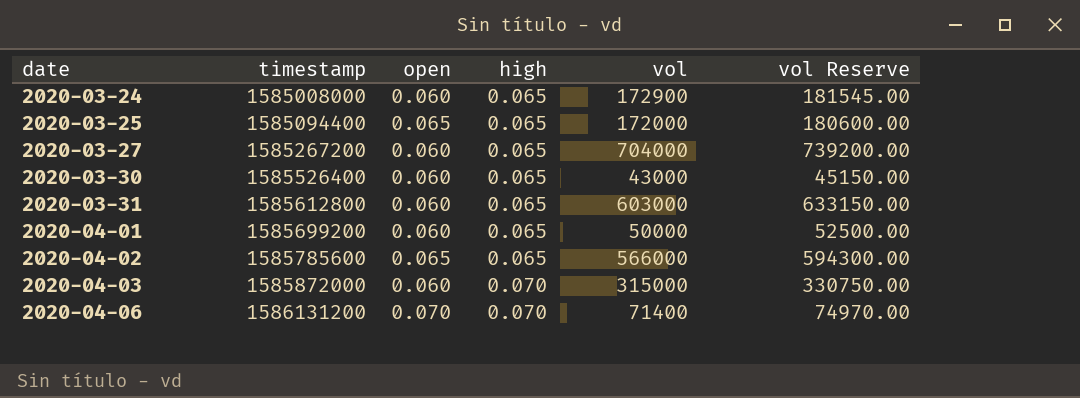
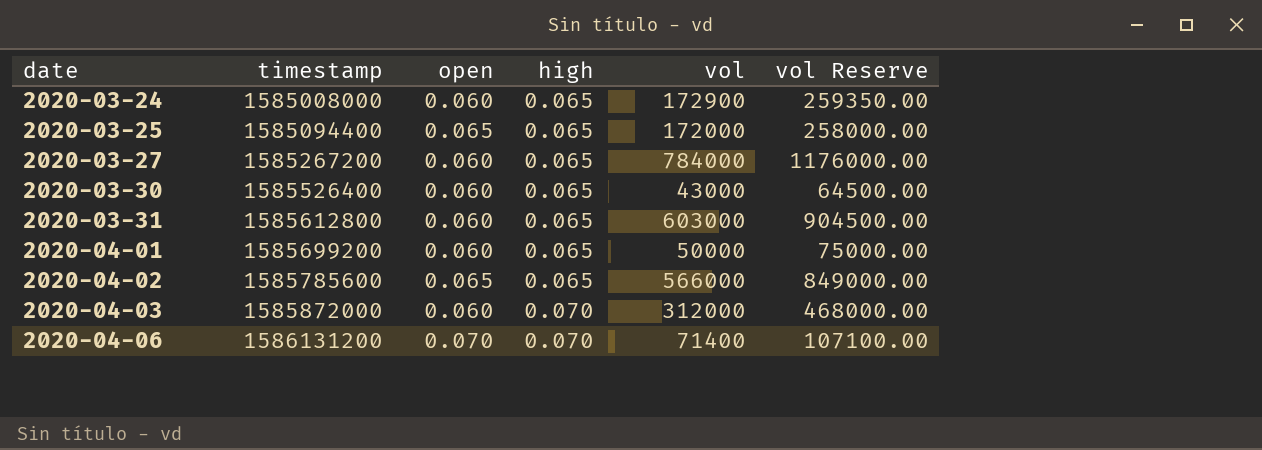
column vol Reserve | formula: [vol] * 1.05 -> [vol] * 1.5
2020-03-27 | vol: 704000 -> 784000
2020-04-03 | vol: 315000 -> 312000

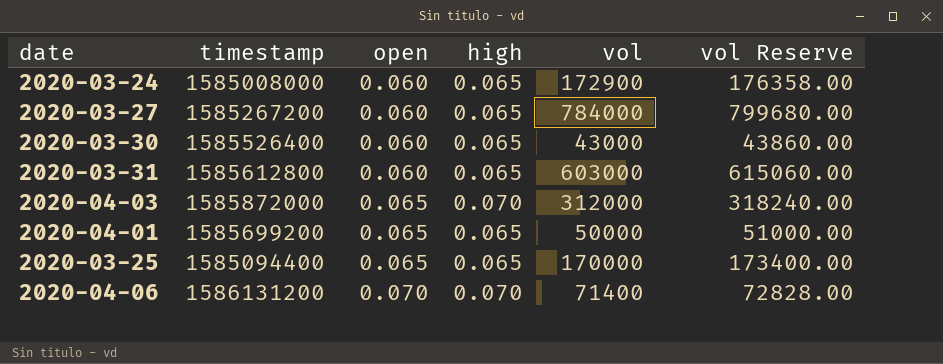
row order: date ascending -> open ascending
column vol Reserve | formula: [vol] * 1.5 -> [vol] * 1.02
row 2020-04-02: 1585785600 | 0.065 | 0.065 | 566000 | 849000.00 -> none
2020-04-03 | open: 0.060 -> 0.065
2020-04-01 | open: 0.060 -> 0.065
2020-03-25 | vol: 172000 -> 170000

